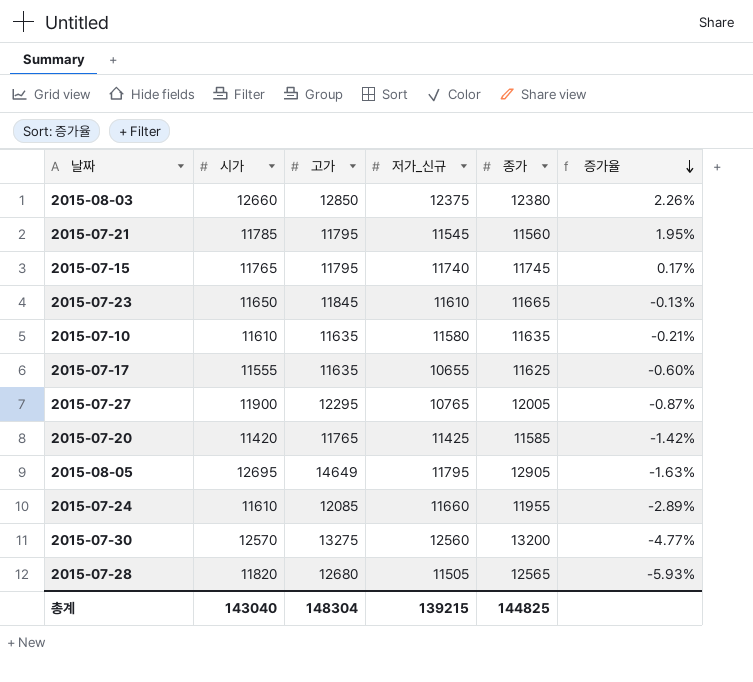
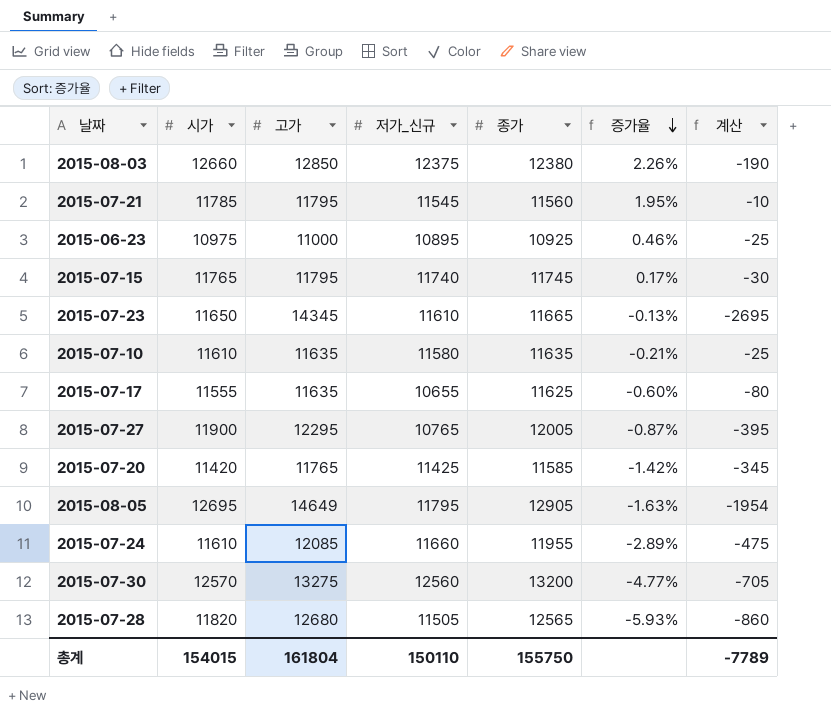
column 계산 | formula: none -> [시가] - [고가]
row 2015-06-23: none -> 10975 | 11000 | 10895 | 10925 | 0.46% | -25
2015-07-23 | 고가: 11845 -> 14345
총계 | 시가: 143040 -> 154015
총계 | 고가: 148304 -> 161804
총계 | 저가_신규: 139215 -> 150110
총계 | 종가: 144825 -> 155750

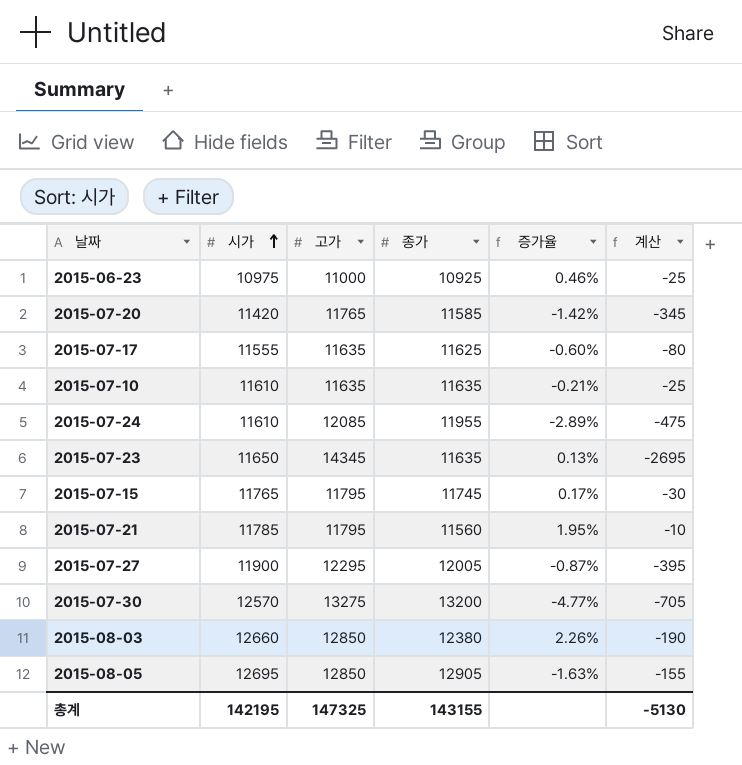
row order: 증가율 descending -> 시가 ascending
column 저가_신규 | position: 4 -> none
row 2015-07-28: 11820 | 12680 | 11505 | 12565 | -5.93% | -860 -> none
2015-07-23 | 종가: 11665 -> 11635
2015-07-23 | 증가율: -0.13% -> 0.13%
2015-08-05 | 고가: 14649 -> 12850
2015-08-05 | 계산: -1954 -> -155
총계 | 시가: 154015 -> 142195
총계 | 고가: 161804 -> 147325
총계 | 종가: 155750 -> 143155
총계 | 계산: -7789 -> -5130

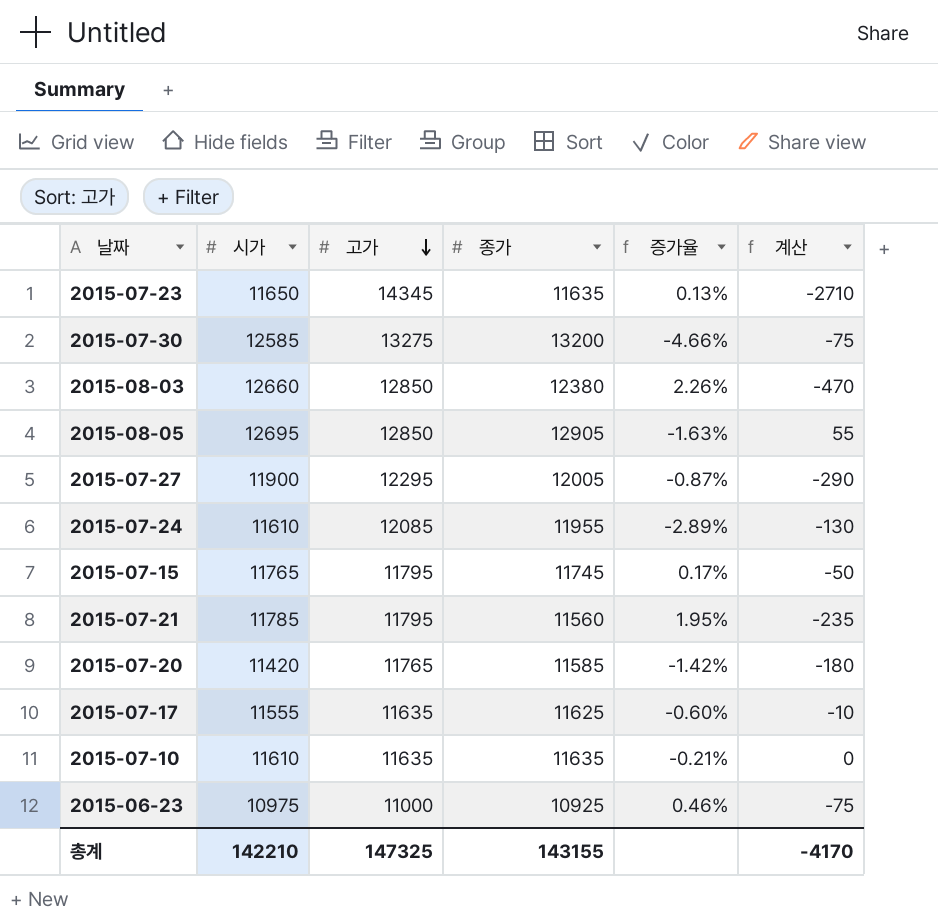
row order: 시가 ascending -> 고가 descending
column 계산 | formula: [시가] - [고가] -> [종가] - [고가]
2015-07-30 | 시가: 12570 -> 12585
2015-07-30 | 증가율: -4.77% -> -4.66%
총계 | 시가: 142195 -> 142210
총계 | 계산: -5130 -> -4170

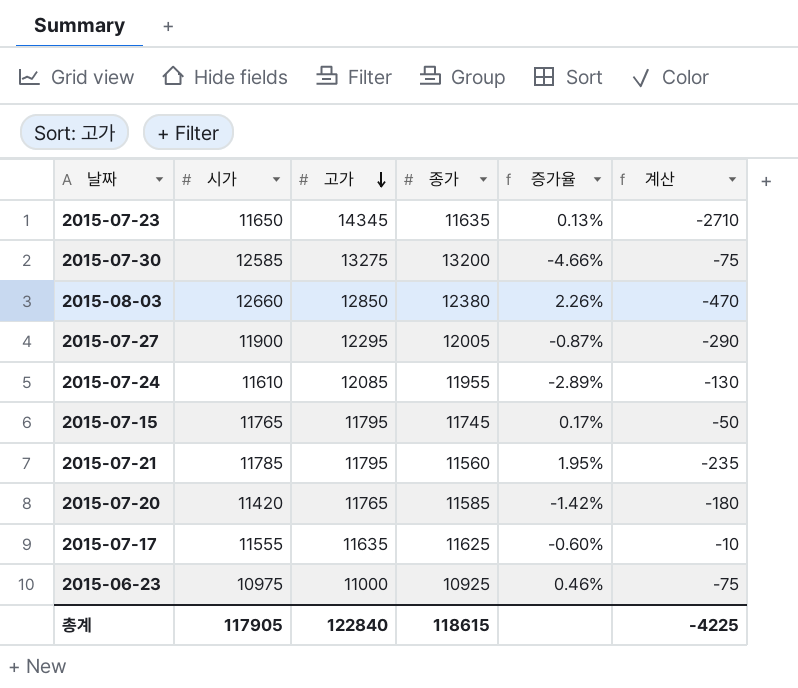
row 2015-08-05: 12695 | 12850 | 12905 | -1.63% | 55 -> none
row 2015-07-10: 11610 | 11635 | 11635 | -0.21% | 0 -> none
총계 | 시가: 142210 -> 117905
총계 | 고가: 147325 -> 122840
총계 | 종가: 143155 -> 118615
총계 | 계산: -4170 -> -4225

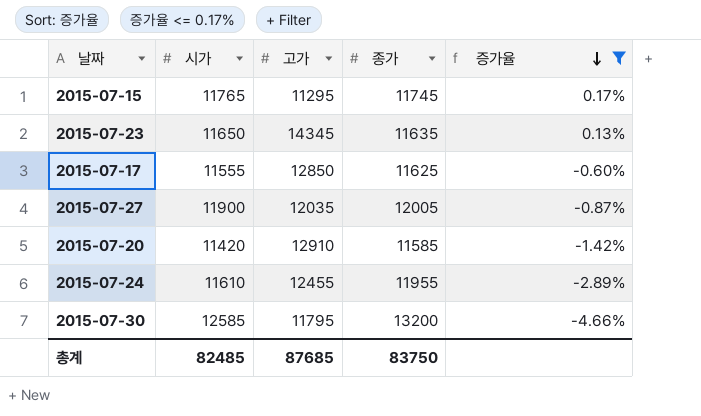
filter: none -> 증가율 <= 0.17%
row order: 고가 descending -> 증가율 descending
column 계산 | formula: [종가] - [고가] -> none
2015-07-15 | 고가: 11795 -> 11295
2015-07-17 | 고가: 11635 -> 12850
2015-07-27 | 고가: 12295 -> 12035
2015-07-20 | 고가: 11765 -> 12910
2015-07-24 | 고가: 12085 -> 12455
2015-07-30 | 고가: 13275 -> 11795
총계 | 시가: 117905 -> 82485
총계 | 고가: 122840 -> 87685
총계 | 종가: 118615 -> 83750

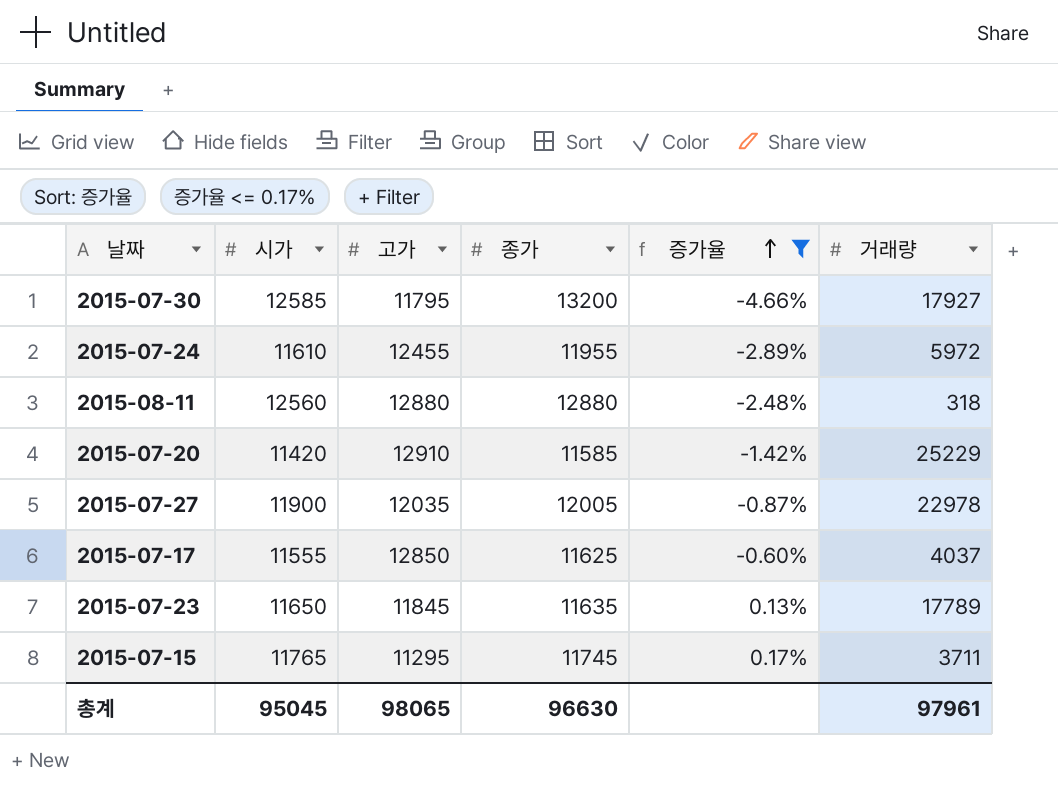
row order: 증가율 descending -> 증가율 ascending
column 거래량 | position: none -> 6
row 2015-08-11: none -> 12560 | 12880 | 12880 | -2.48% | 318
2015-07-23 | 고가: 14345 -> 11845
총계 | 시가: 82485 -> 95045
총계 | 고가: 87685 -> 98065
총계 | 종가: 83750 -> 96630

